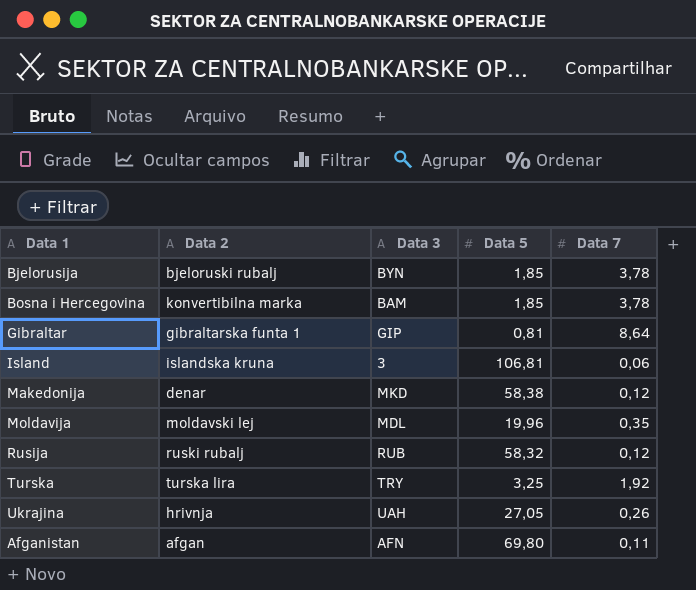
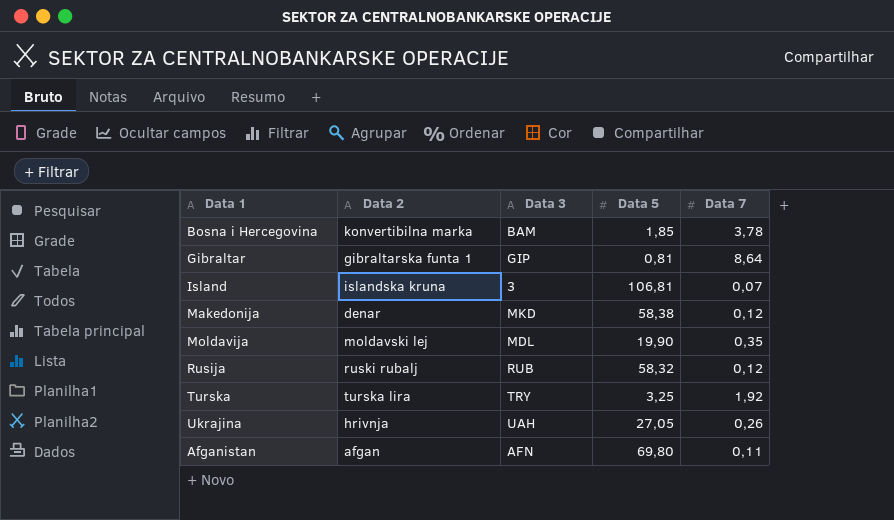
row Bjelorusija: bjeloruski rubalj | BYN | 1,85 | 3,78 -> none
Island | Data 7: 0,06 -> 0,07
Moldavija | Data 5: 19,96 -> 19,90

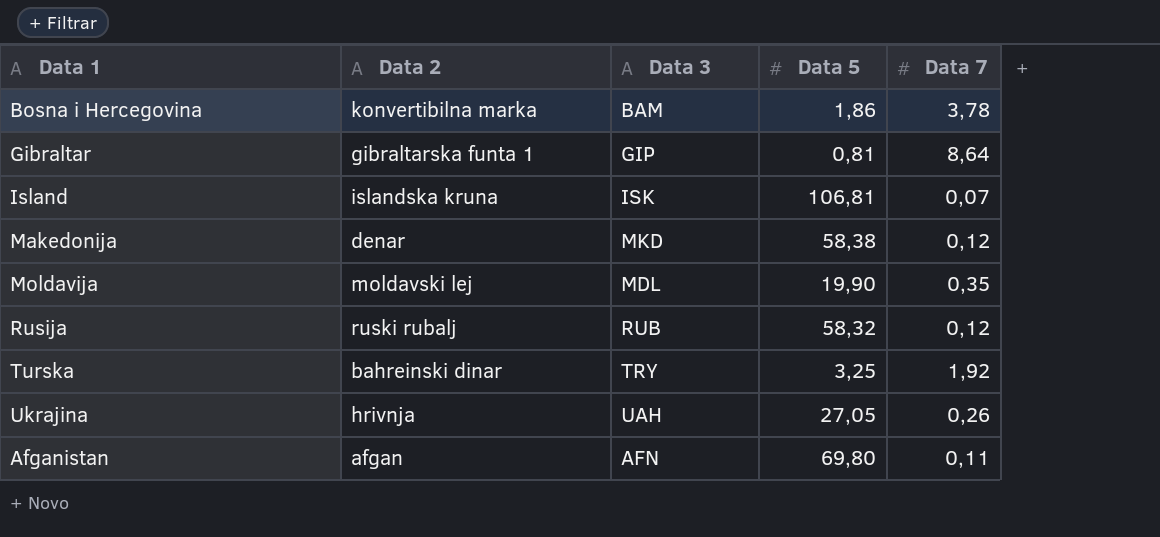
Bosna i Hercegovina | Data 5: 1,85 -> 1,86
Island | Data 3: 3 -> ISK
Turska | Data 2: turska lira -> bahreinski dinar

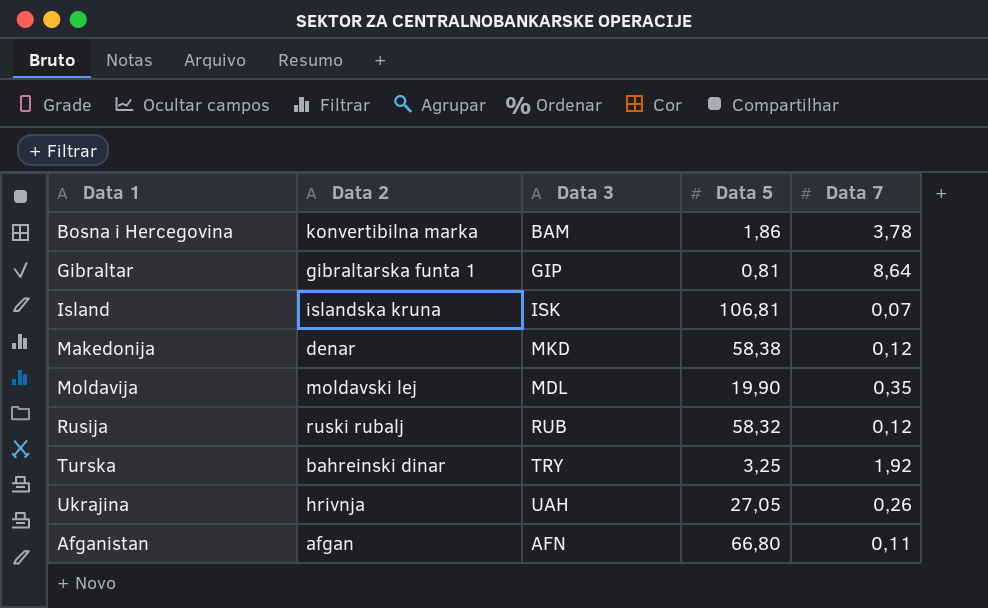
Afganistan | Data 5: 69,80 -> 66,80

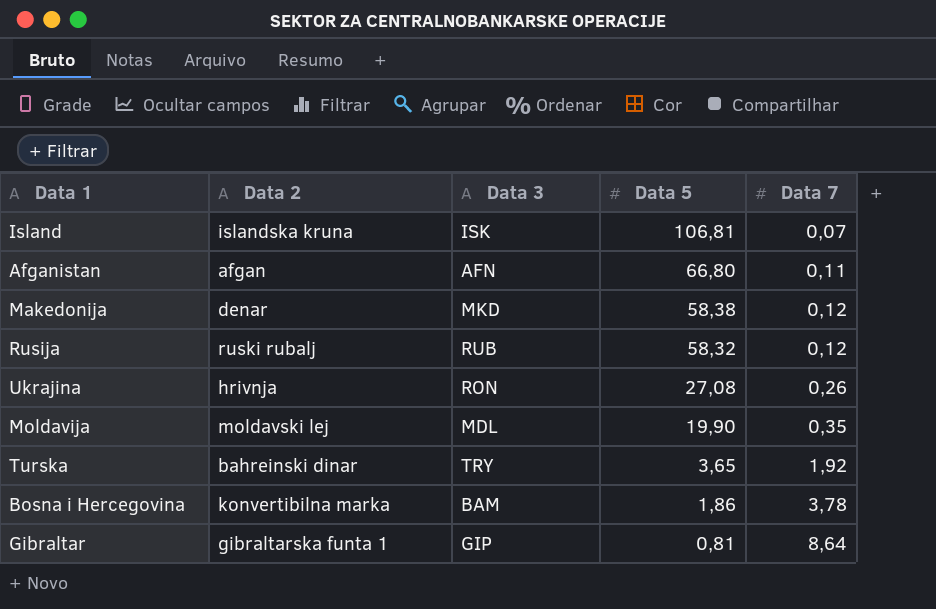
row order: none -> Data 5 descending
Ukrajina | Data 3: UAH -> RON
Ukrajina | Data 5: 27,05 -> 27,08
Turska | Data 5: 3,25 -> 3,65

